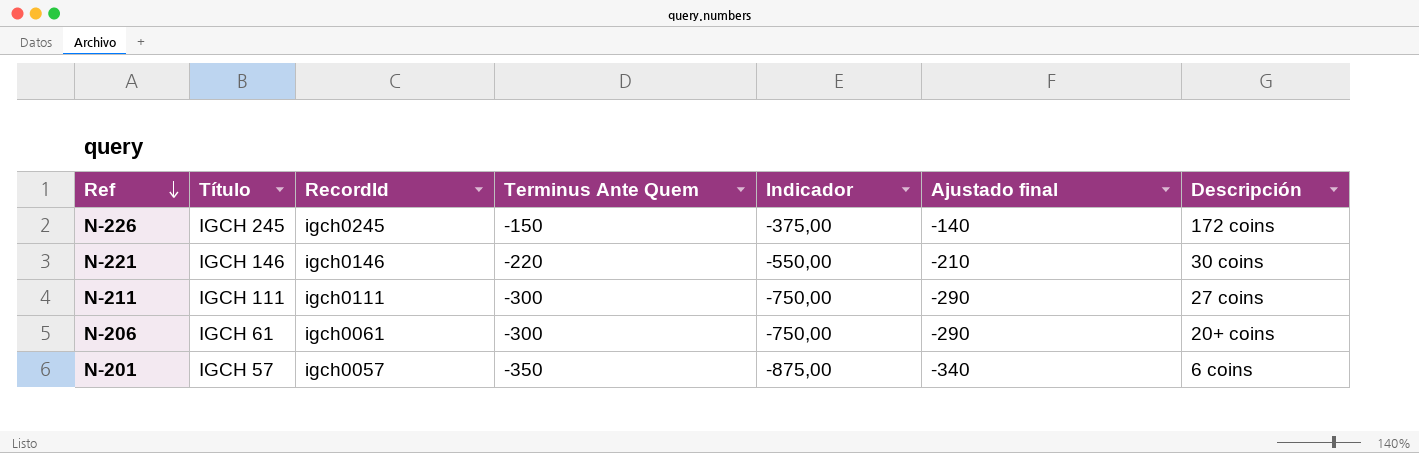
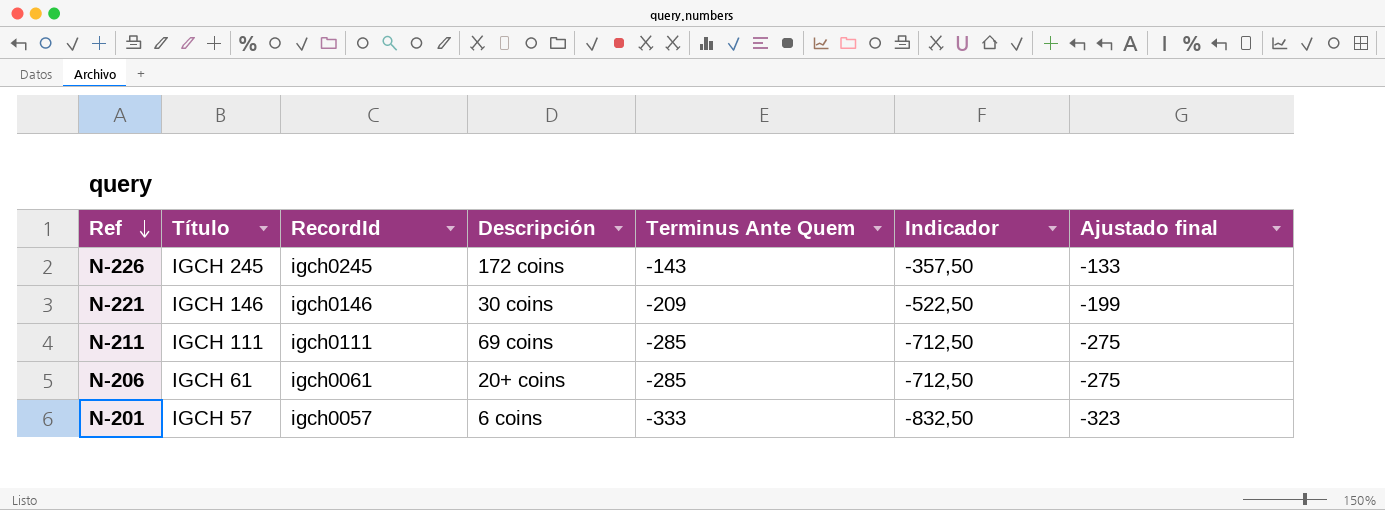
column Descripción | position: 7 -> 4
N-226 | Terminus Ante Quem: -150 -> -143
N-226 | Indicador: -375,00 -> -357,50
N-226 | Ajustado final: -140 -> -133
N-221 | Terminus Ante Quem: -220 -> -209
N-221 | Indicador: -550,00 -> -522,50
N-221 | Ajustado final: -210 -> -199
N-211 | Descripción: 27 coins -> 69 coins
N-211 | Terminus Ante Quem: -300 -> -285
N-211 | Indicador: -750,00 -> -712,50
N-211 | Ajustado final: -290 -> -275
N-206 | Terminus Ante Quem: -300 -> -285
N-206 | Indicador: -750,00 -> -712,50
N-206 | Ajustado final: -290 -> -275
N-201 | Terminus Ante Quem: -350 -> -333
N-201 | Indicador: -875,00 -> -832,50
N-201 | Ajustado final: -340 -> -323

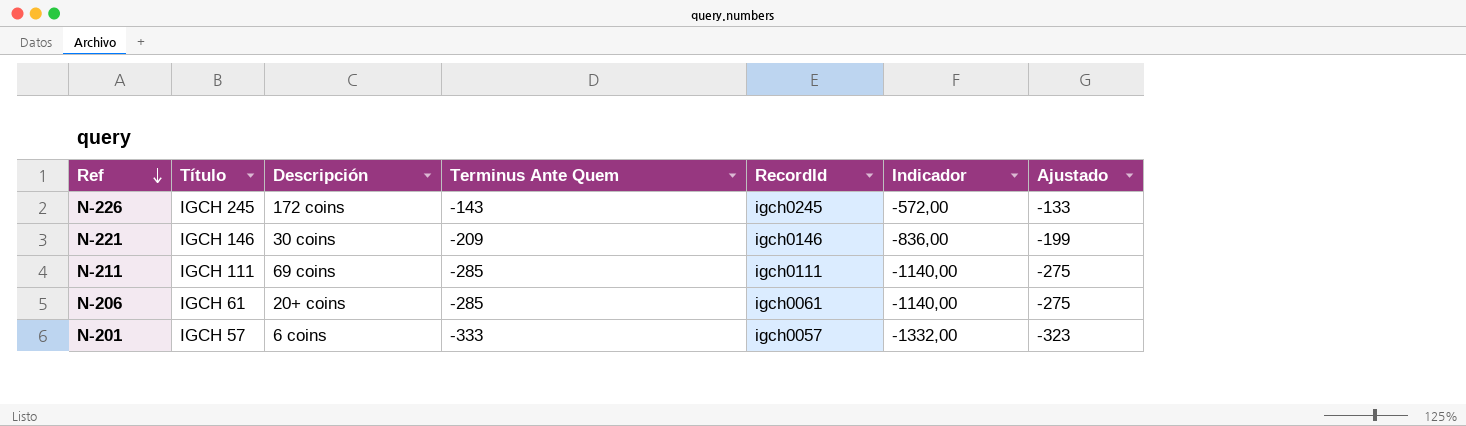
column RecordId | position: 3 -> 5
column Indicador | formula: [Terminus Ante Quem] * 2,5 -> [Terminus Ante Quem] * 4
column name: Ajustado final -> Ajustado

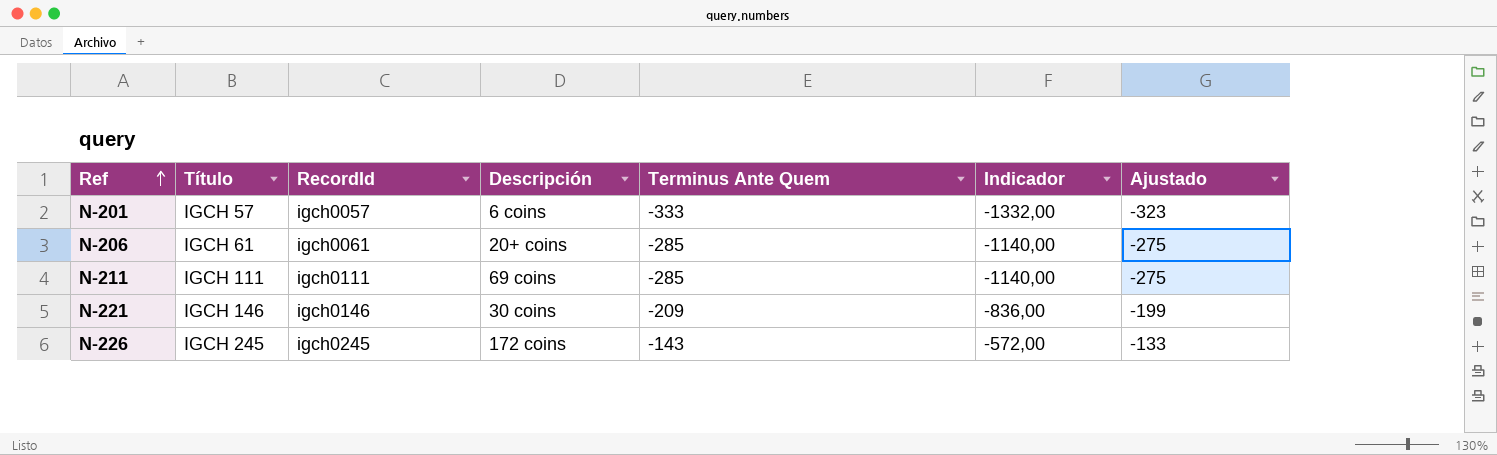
row order: Ref descending -> Ref ascending
column RecordId | position: 5 -> 3

